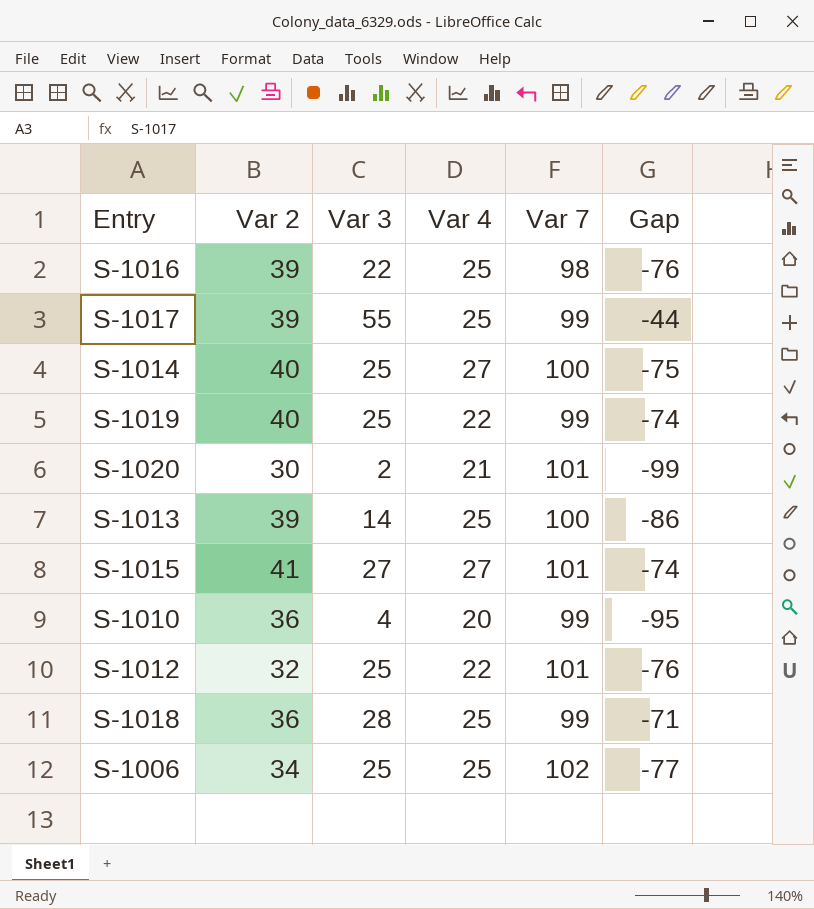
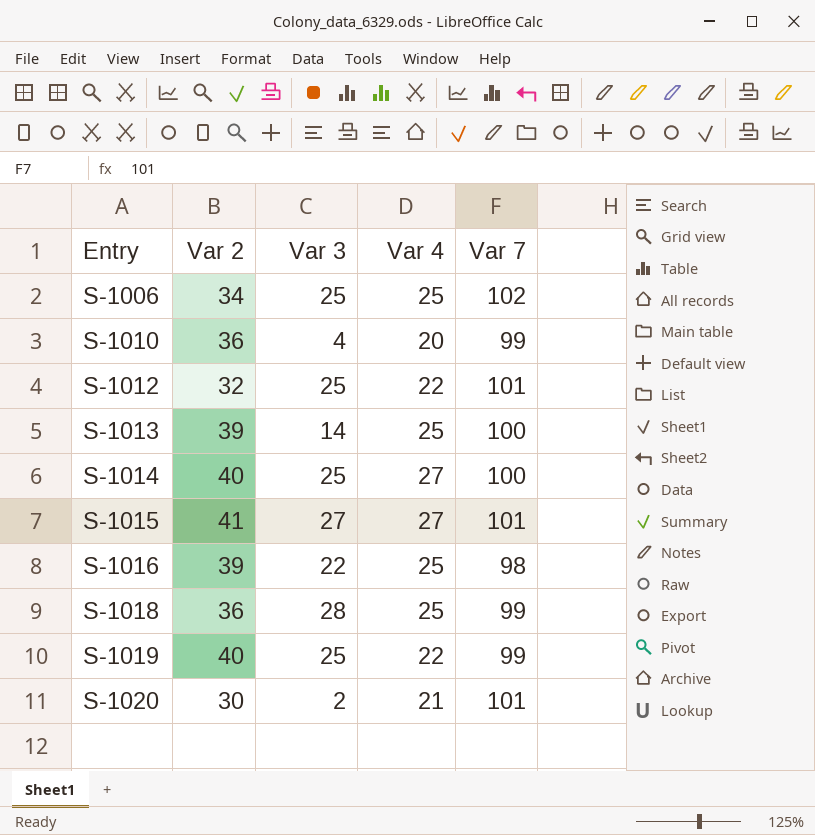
row order: none -> Entry ascending
column Gap | formula: [Var 3] - [Var 7] -> none
row S-1017: 39 | 55 | 25 | 99 | -44 -> none

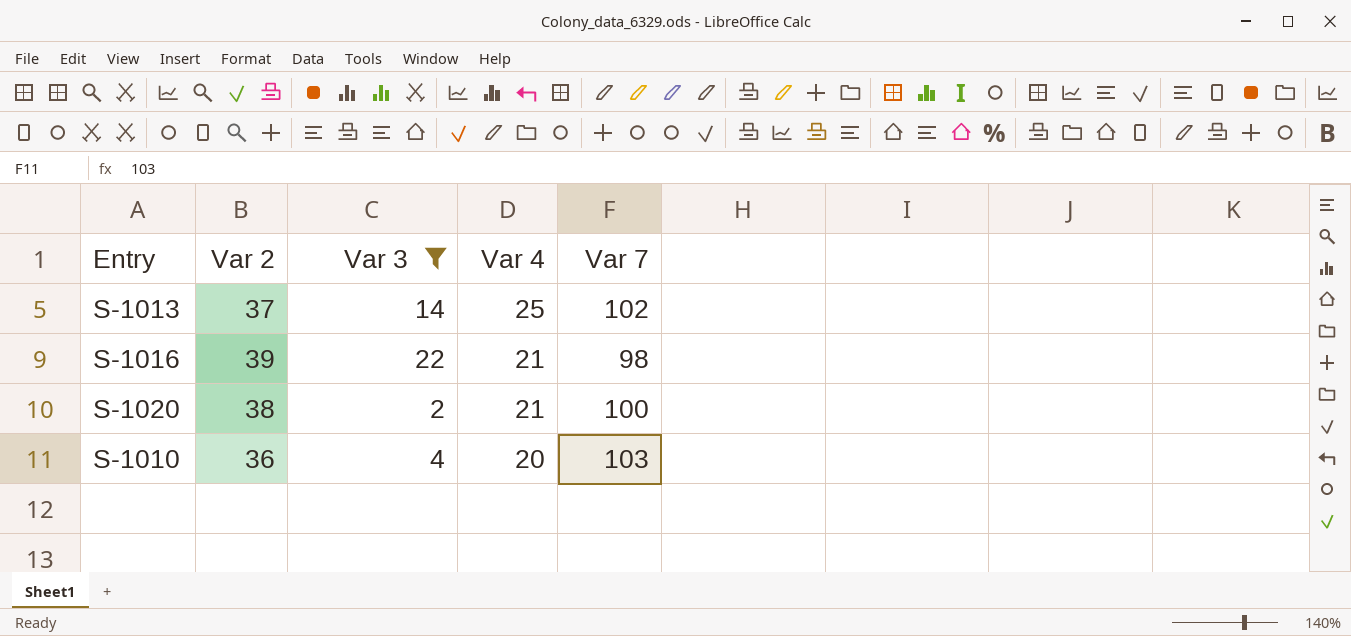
filter: none -> Var 3 <= 22
row order: Entry ascending -> Var 4 descending
S-1013 | Var 2: 39 -> 37
S-1013 | Var 7: 100 -> 102
S-1016 | Var 4: 25 -> 21
S-1020 | Var 2: 30 -> 38
S-1020 | Var 7: 101 -> 100
S-1010 | Var 7: 99 -> 103

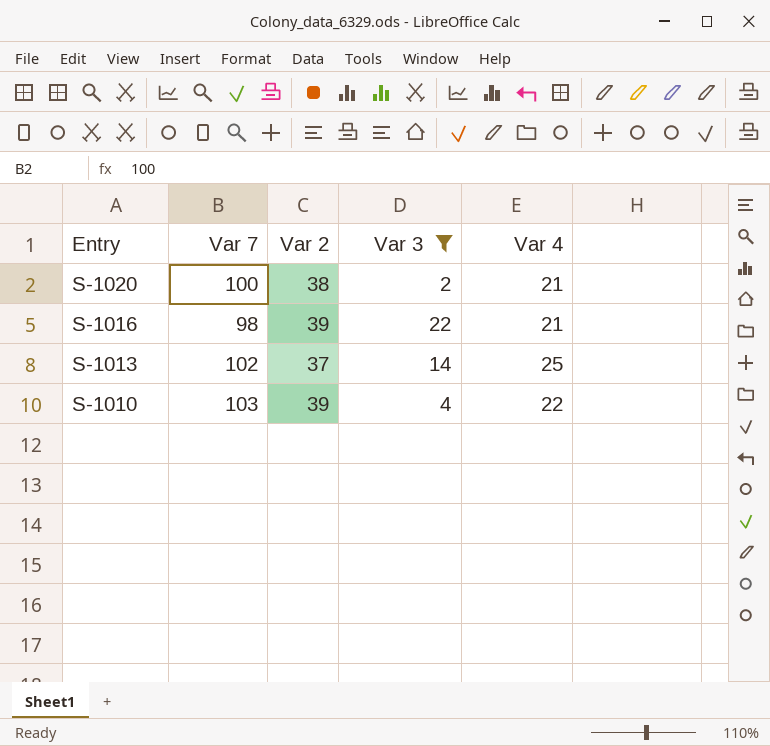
row order: Var 4 descending -> Entry descending
column Var 7 | position: 5 -> 2
S-1010 | Var 2: 36 -> 39
S-1010 | Var 4: 20 -> 22

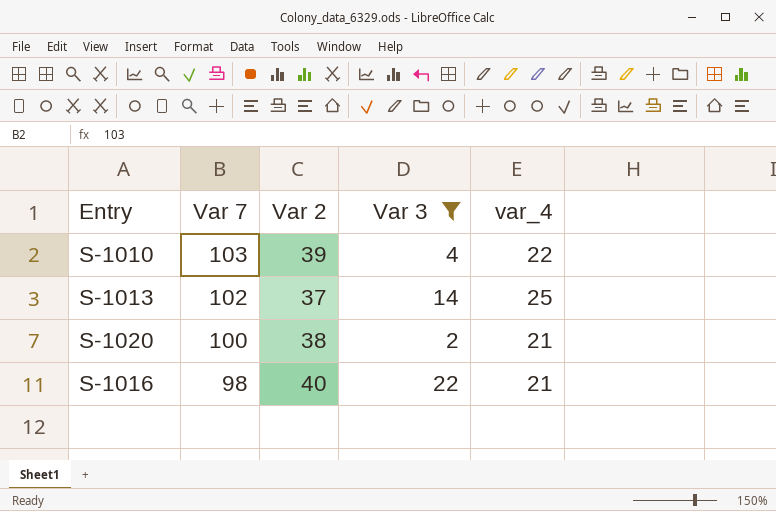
row order: Entry descending -> Var 7 descending
column name: Var 4 -> var_4
S-1016 | Var 2: 39 -> 40

